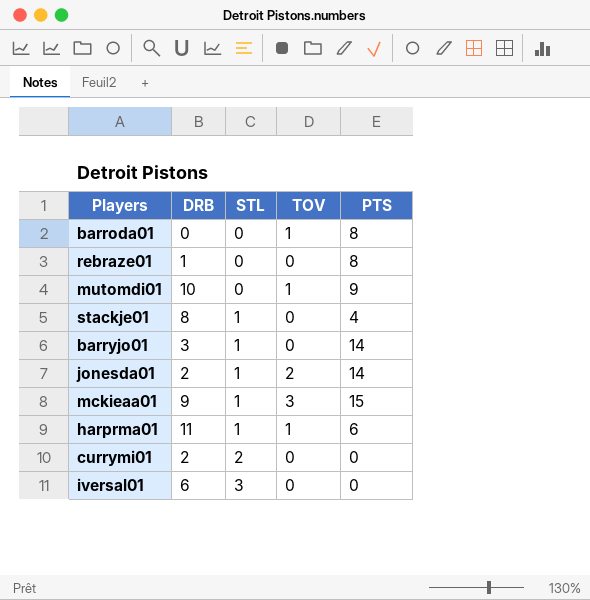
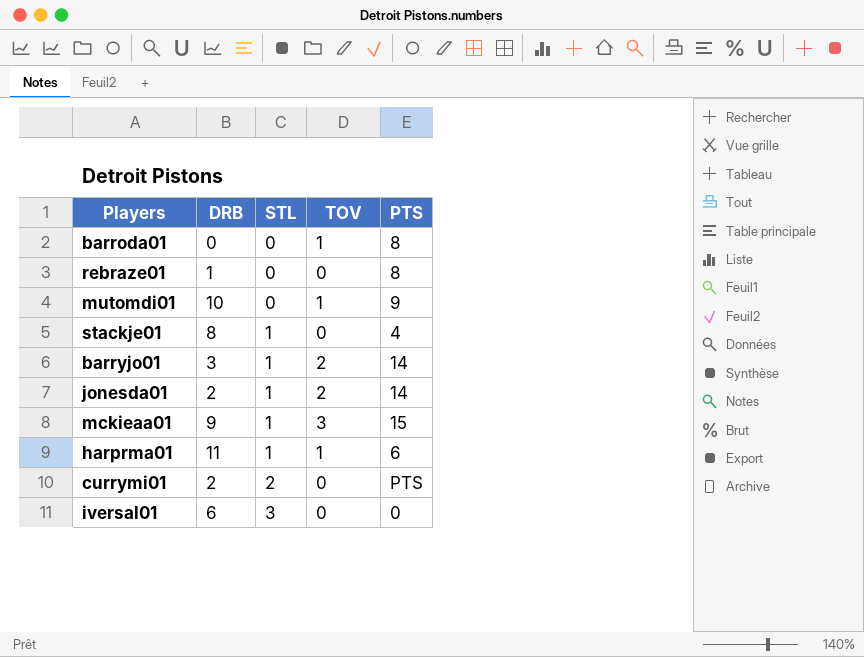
barryjo01 | TOV: 0 -> 2
currymi01 | PTS: 0 -> PTS

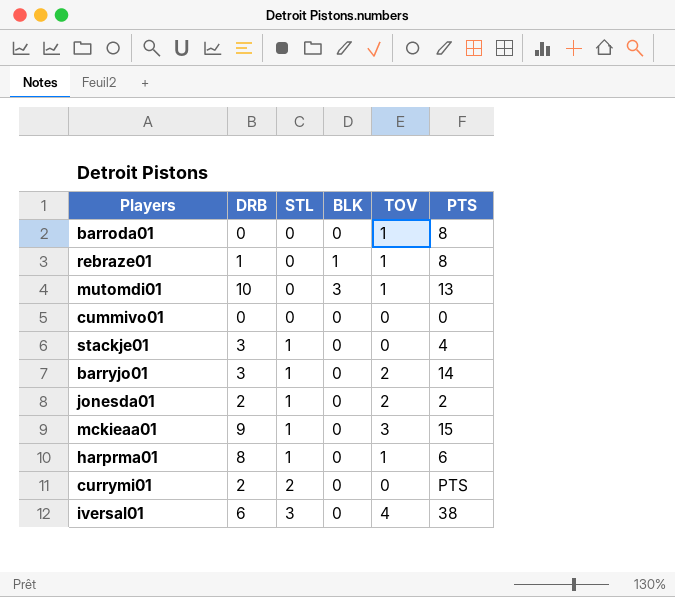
column BLK | position: none -> 4
rebraze01 | TOV: 0 -> 1
mutomdi01 | PTS: 9 -> 13
row cummivo01: none -> 0 | 0 | 0 | 0 | 0
stackje01 | DRB: 8 -> 3
jonesda01 | PTS: 14 -> 2
harprma01 | DRB: 11 -> 8
iversal01 | TOV: 0 -> 4
iversal01 | PTS: 0 -> 38

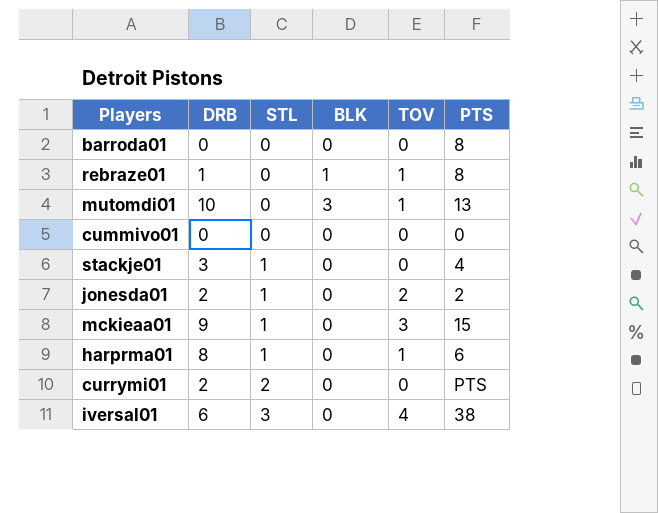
row barryjo01: 3 | 1 | 0 | 2 | 14 -> none
barroda01 | TOV: 1 -> 0

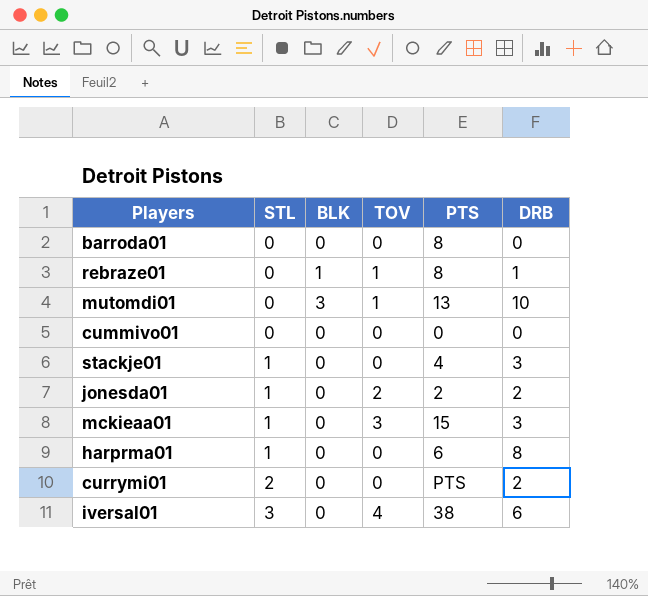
column DRB | position: 2 -> 6
mckieaa01 | DRB: 9 -> 3
harprma01 | TOV: 1 -> 0

